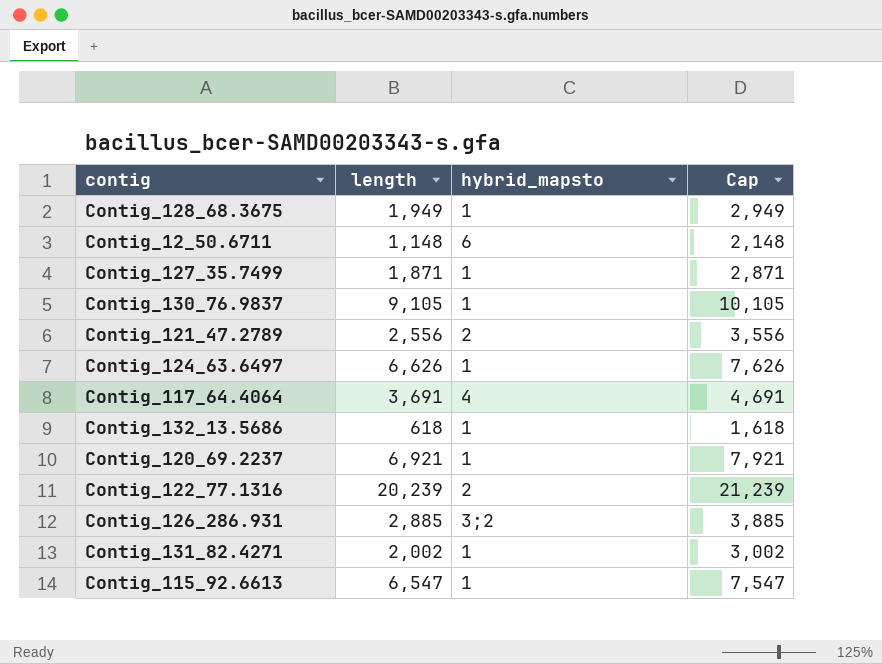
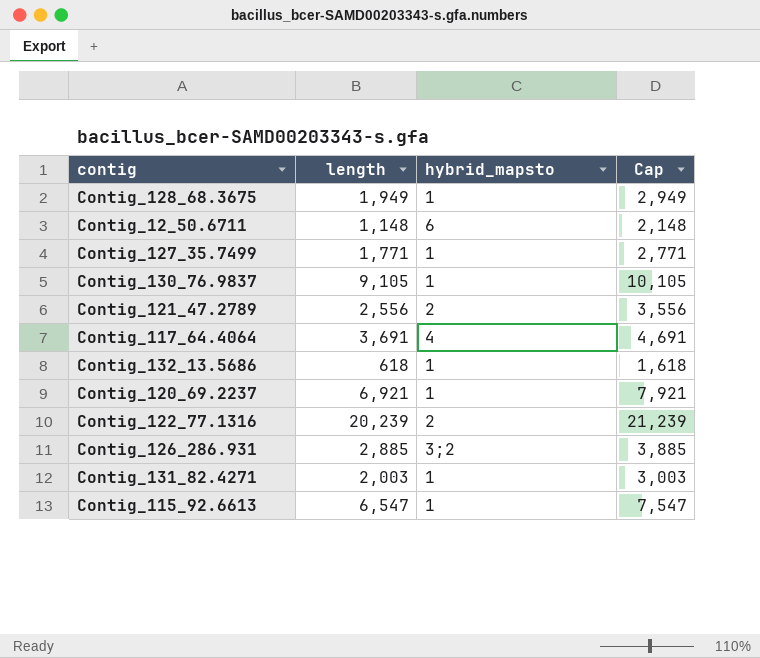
row Contig_124_63.6497: 6,626 | 1 | 7,626 -> none
Contig_127_35.7499 | length: 1,871 -> 1,771
Contig_127_35.7499 | Cap: 2,871 -> 2,771
Contig_131_82.4271 | length: 2,002 -> 2,003
Contig_131_82.4271 | Cap: 3,002 -> 3,003

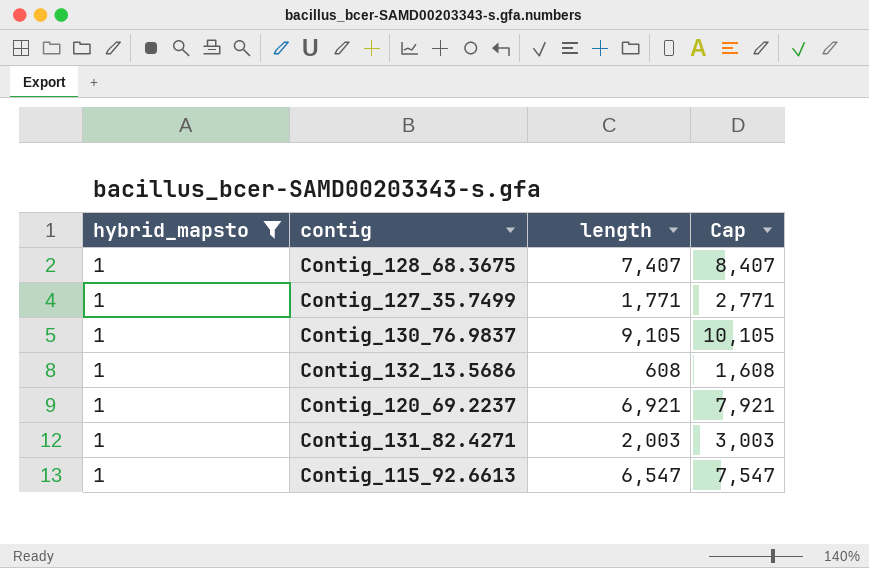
filter: none -> hybrid_mapsto = 1
column hybrid_mapsto | position: 3 -> 1
Contig_128_68.3675 | length: 1,949 -> 7,407
Contig_128_68.3675 | Cap: 2,949 -> 8,407
Contig_132_13.5686 | length: 618 -> 608
Contig_132_13.5686 | Cap: 1,618 -> 1,608

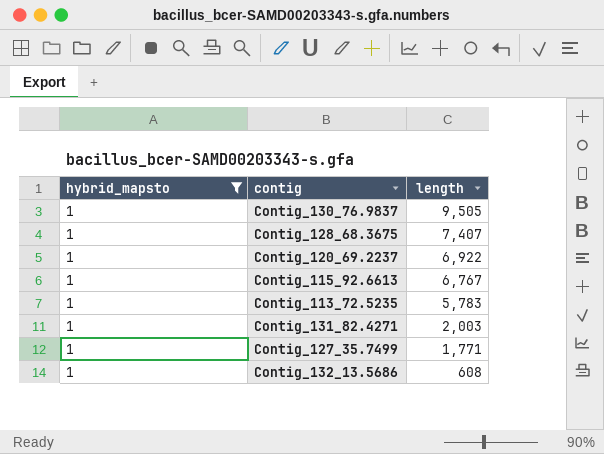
row order: none -> length descending
column Cap | formula: [length] + 1000 -> none
Contig_130_76.9837 | length: 9,105 -> 9,505
Contig_120_69.2237 | length: 6,921 -> 6,922
Contig_115_92.6613 | length: 6,547 -> 6,767
row Contig_113_72.5235: none -> 1 | 5,783

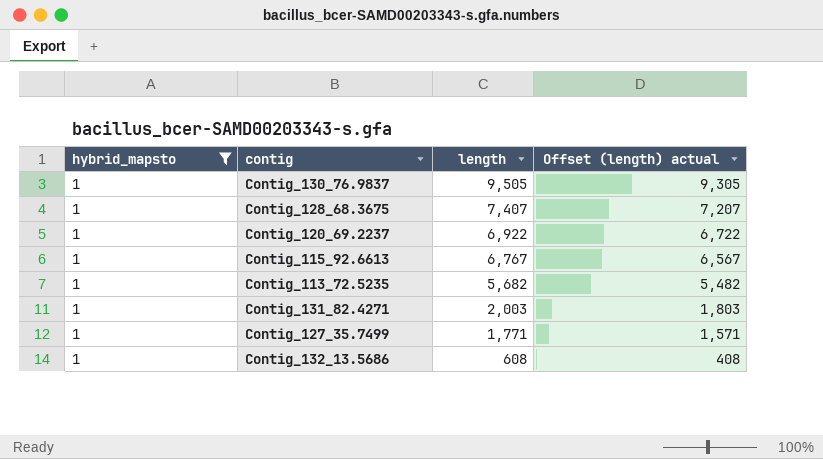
column Offset (length) actual | formula: none -> [length] - 200
Contig_113_72.5235 | length: 5,783 -> 5,682

